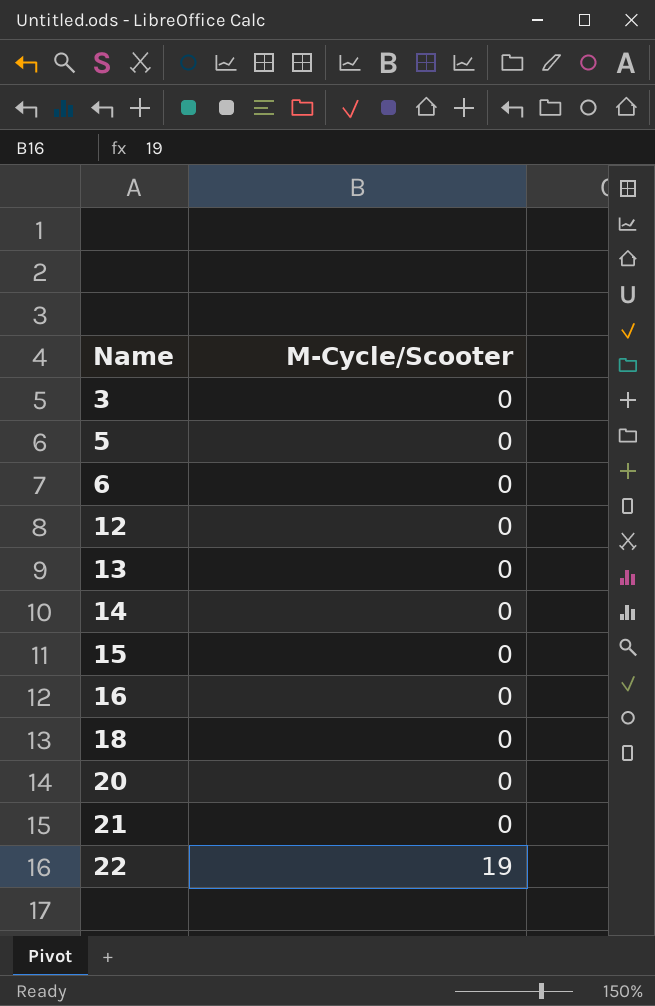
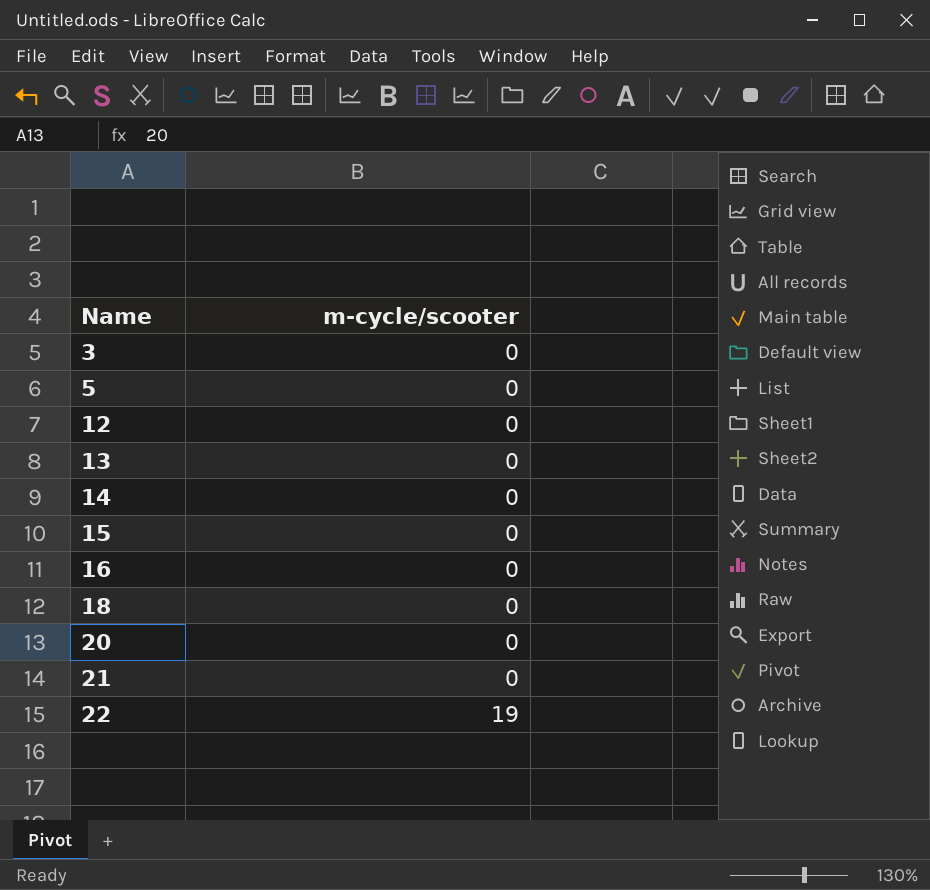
column name: M-Cycle/Scooter -> m-cycle/scooter
row 6: 0 -> none

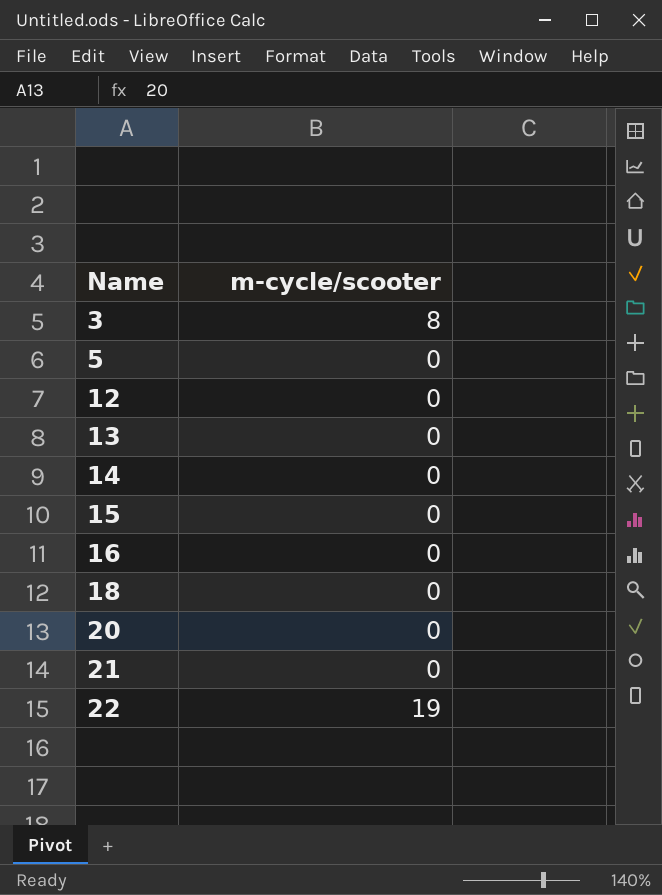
3 | m-cycle/scooter: 0 -> 8

